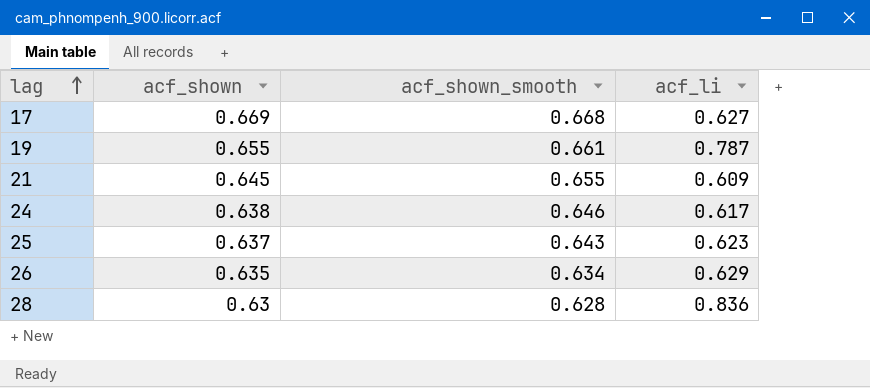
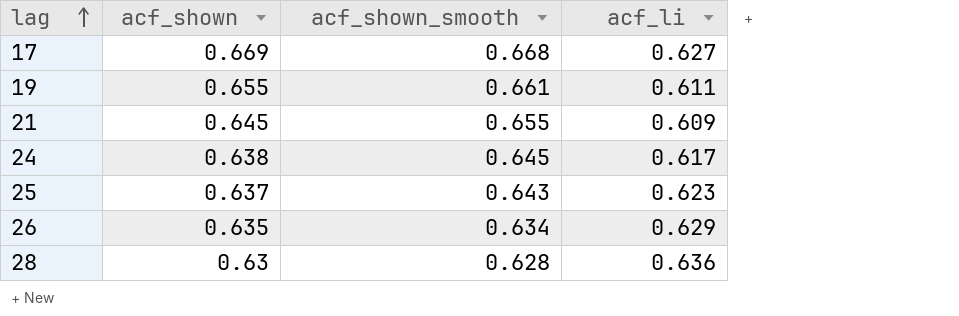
19 | acf_li: 0.787 -> 0.611
24 | acf_shown_smooth: 0.646 -> 0.645
28 | acf_li: 0.836 -> 0.636

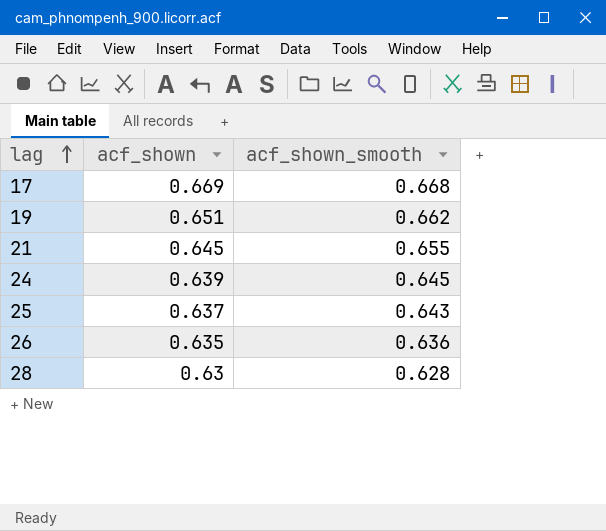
column acf_li | position: 4 -> none
19 | acf_shown: 0.655 -> 0.651
19 | acf_shown_smooth: 0.661 -> 0.662
24 | acf_shown: 0.638 -> 0.639
26 | acf_shown_smooth: 0.634 -> 0.636

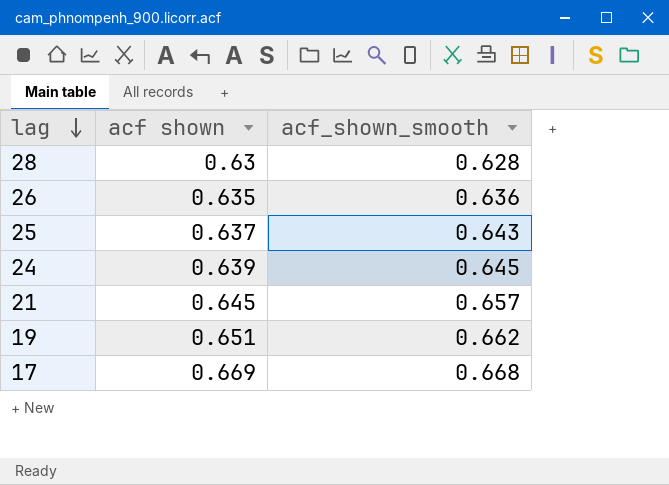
row order: lag ascending -> lag descending
column name: acf_shown -> acf shown
21 | acf_shown_smooth: 0.655 -> 0.657

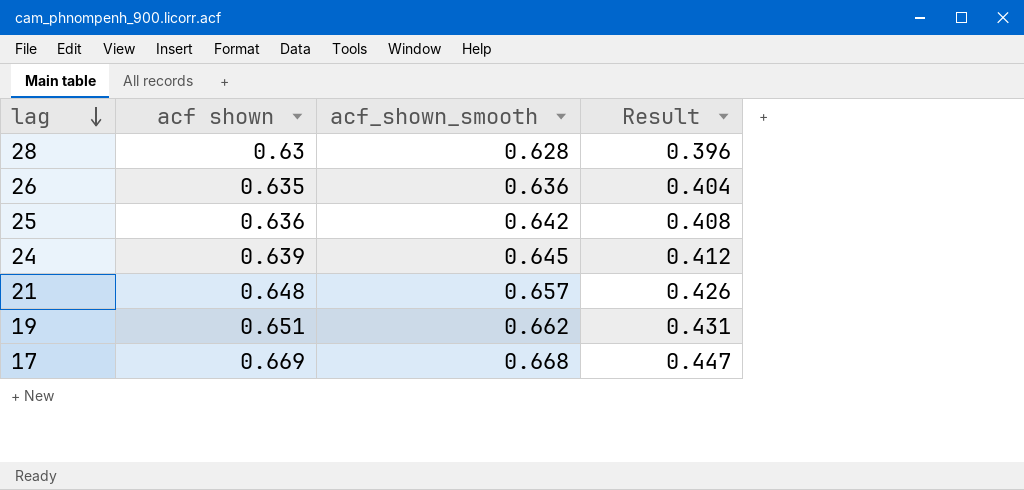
column Result | formula: none -> [acf shown] * [acf_shown_smooth]
25 | acf shown: 0.637 -> 0.636
25 | acf_shown_smooth: 0.643 -> 0.642
21 | acf shown: 0.645 -> 0.648

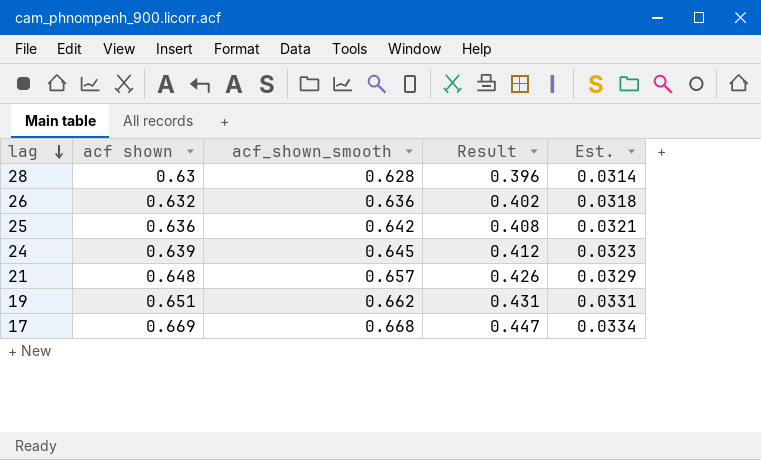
column Est. | formula: none -> [acf_shown_smooth] * 0.05
26 | acf shown: 0.635 -> 0.632
26 | Result: 0.404 -> 0.402

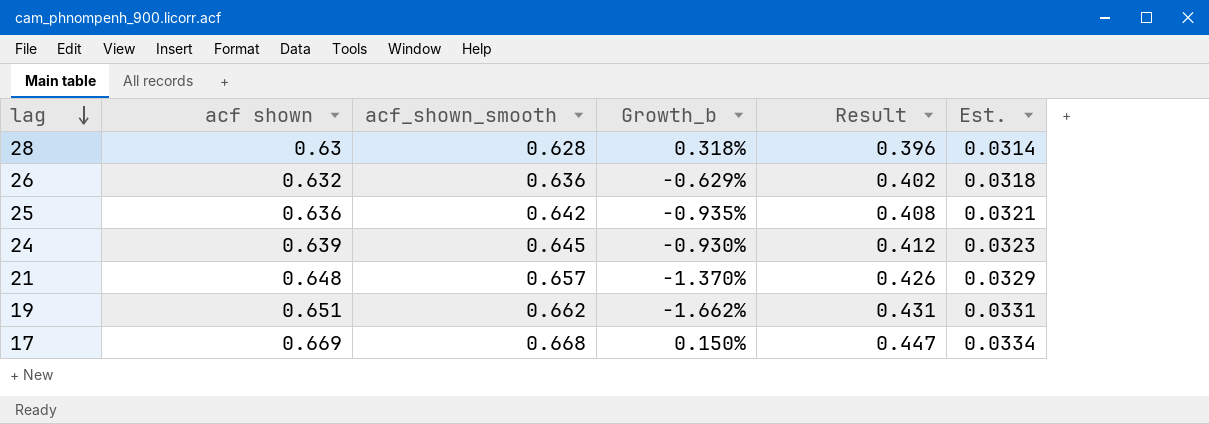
column Growth_b | formula: none -> ([acf shown] - [acf_shown_smooth]) / [acf_shown_smooth]

